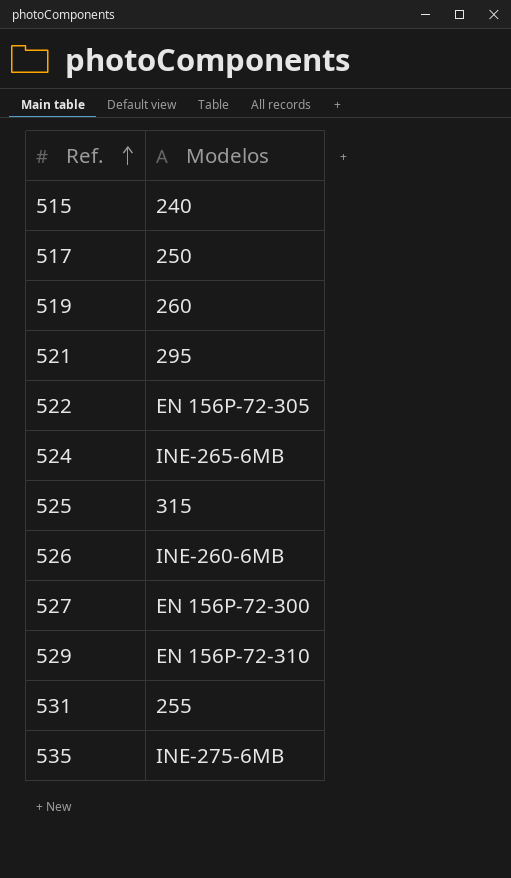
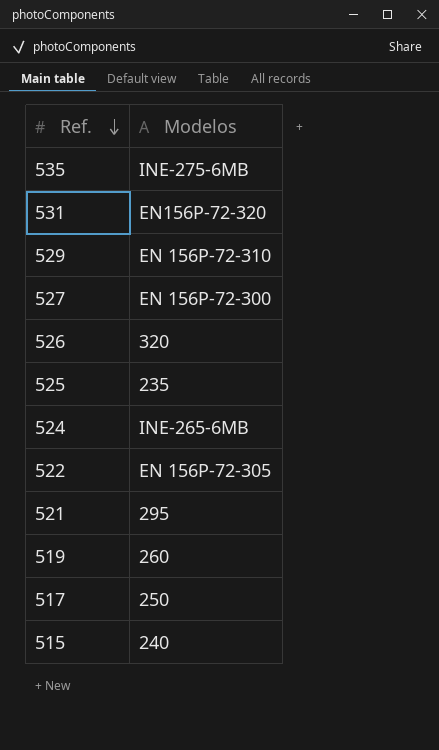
row order: Ref. ascending -> Ref. descending
531 | Modelos: 255 -> EN156P-72-320
526 | Modelos: INE-260-6MB -> 320
525 | Modelos: 315 -> 235

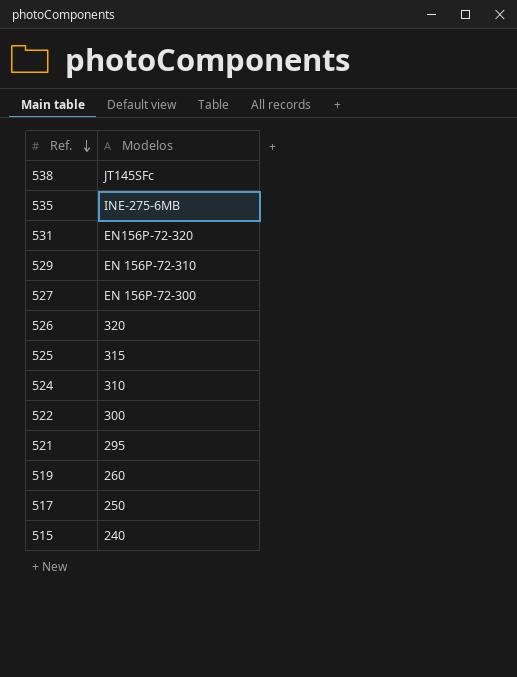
row 538: none -> JT145SFc
525 | Modelos: 235 -> 315
524 | Modelos: INE-265-6MB -> 310
522 | Modelos: EN 156P-72-305 -> 300

